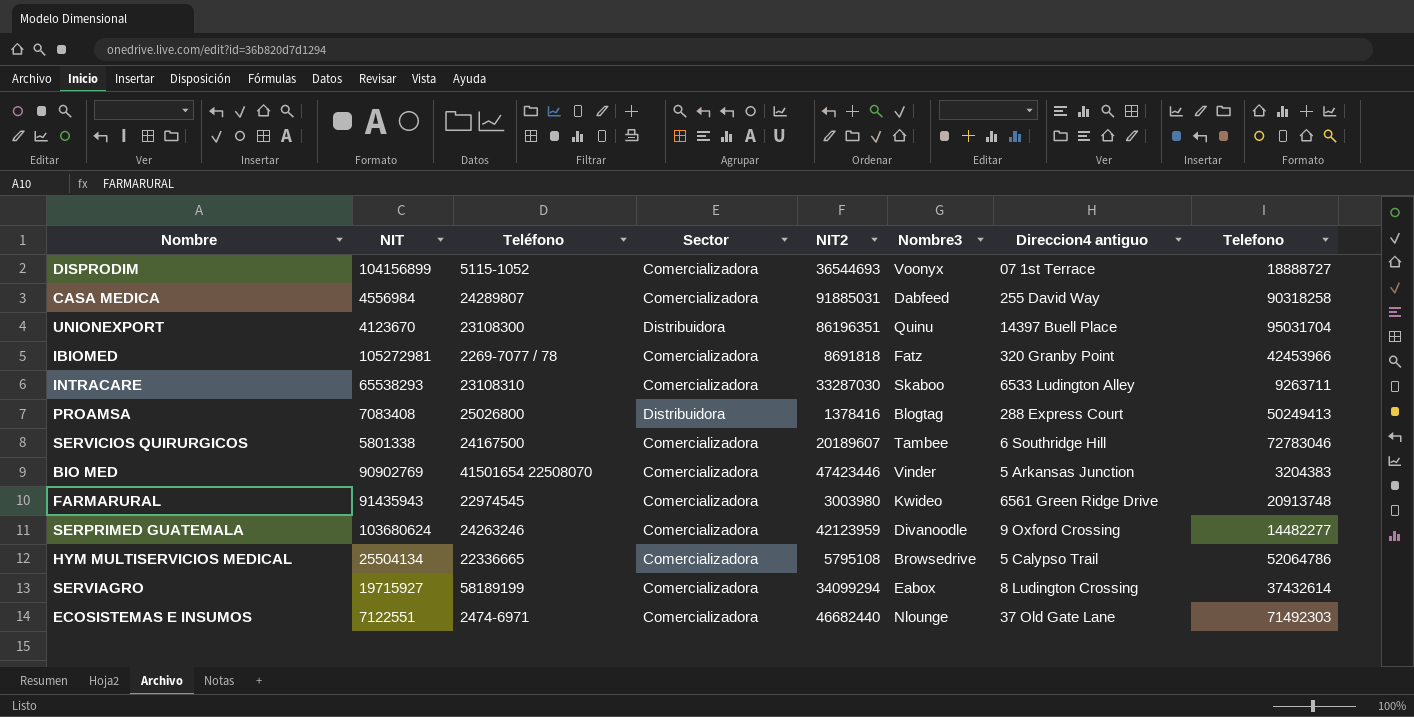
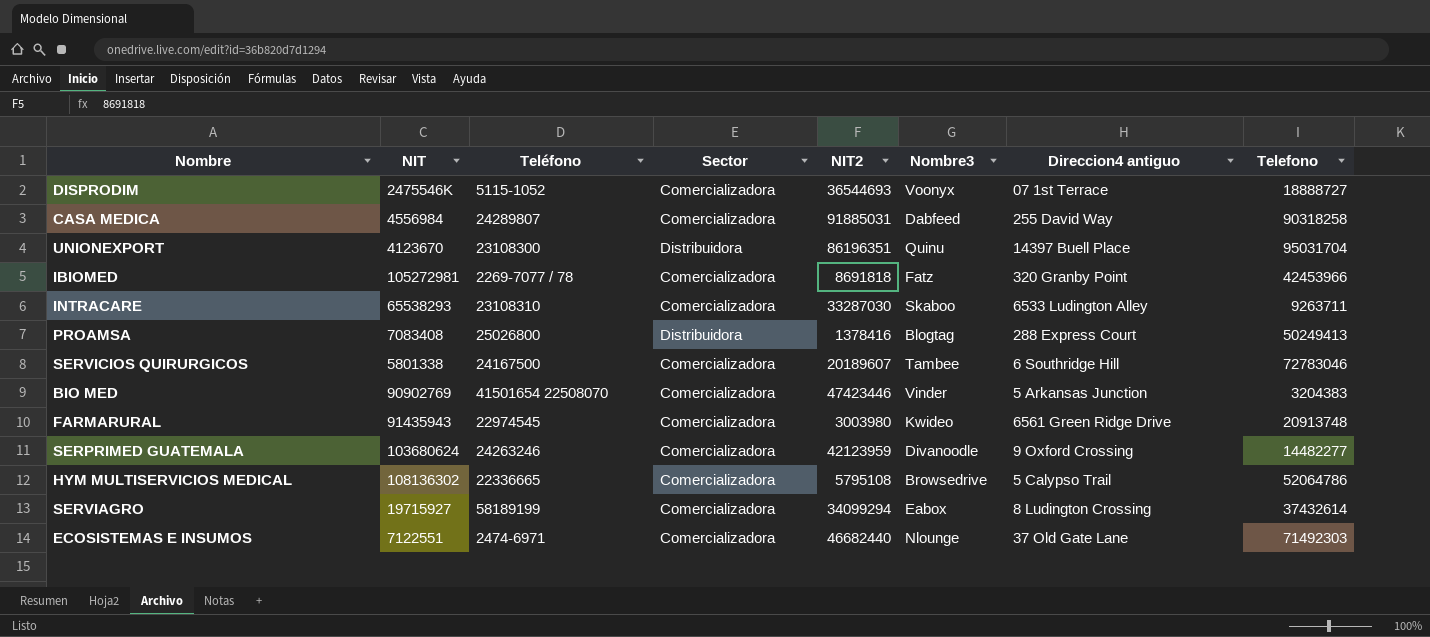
DISPRODIM | NIT: 104156899 -> 2475546K
HYM MULTISERVICIOS MEDICAL | NIT: 25504134 -> 108136302

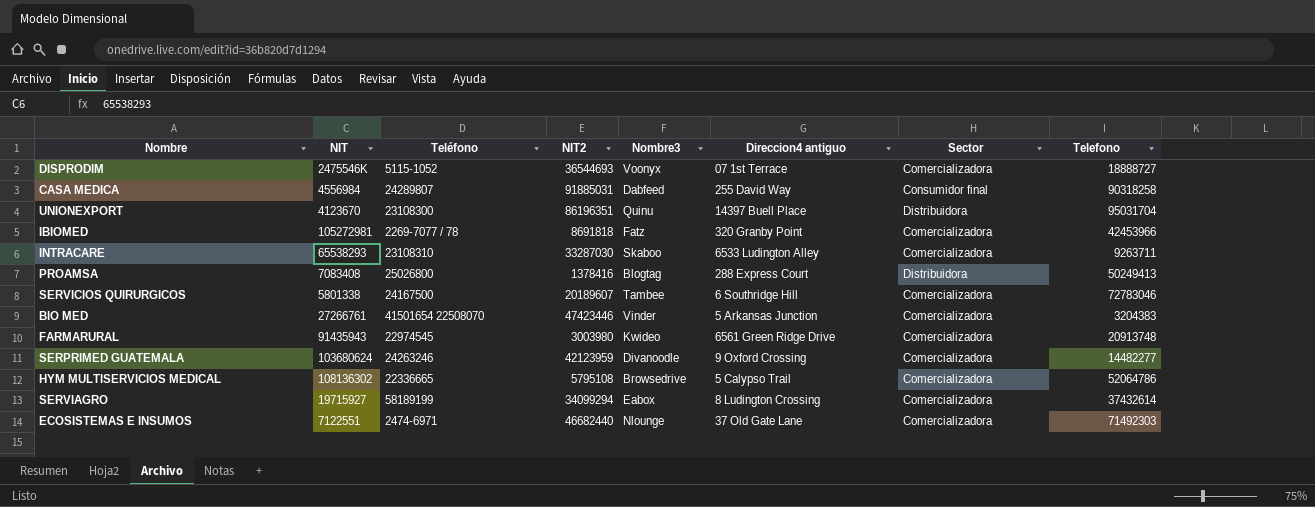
column Sector | position: 4 -> 7
CASA MEDICA | Sector: Comercializadora -> Consumidor final
BIO MED | NIT: 90902769 -> 27266761

